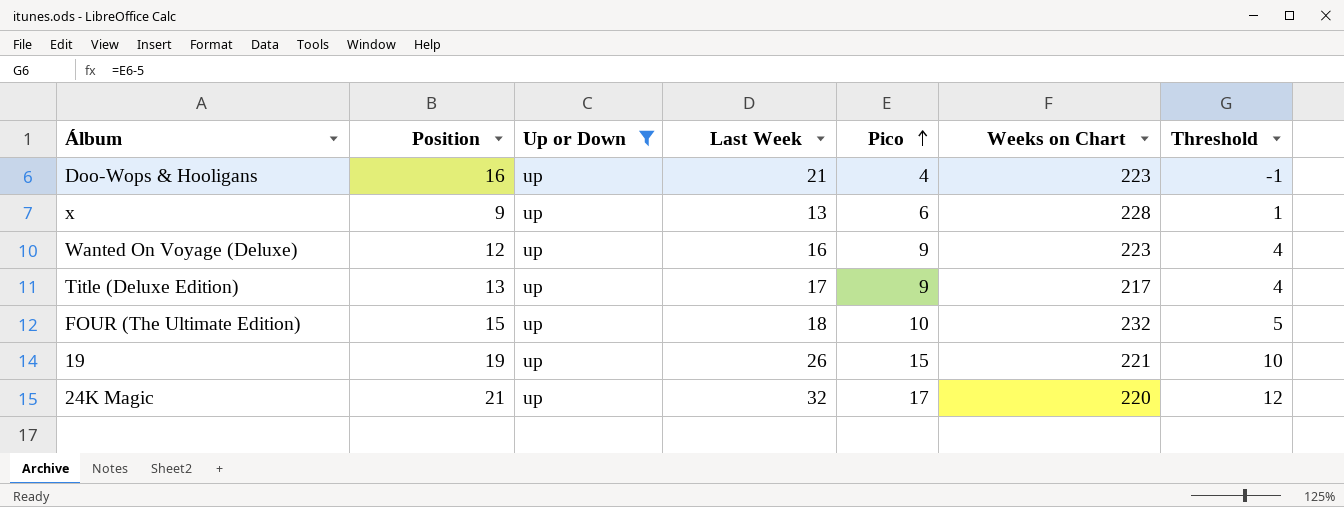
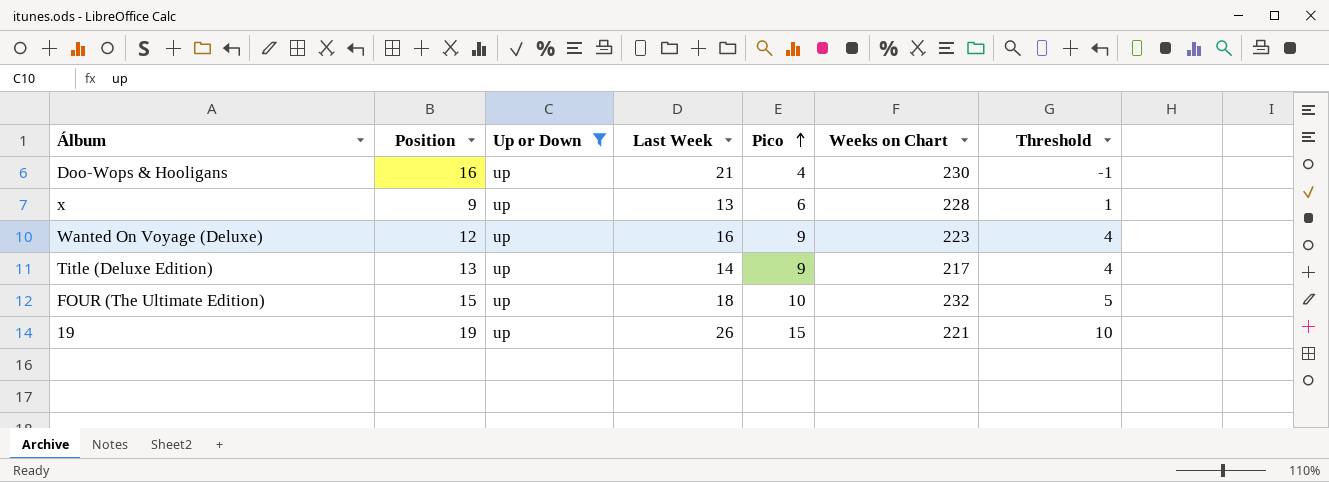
row 24K Magic: 21 | up | 32 | 17 | 220 | 12 -> none
Doo-Wops & Hooligans | Weeks on Chart: 223 -> 230
Title (Deluxe Edition) | Last Week: 17 -> 14

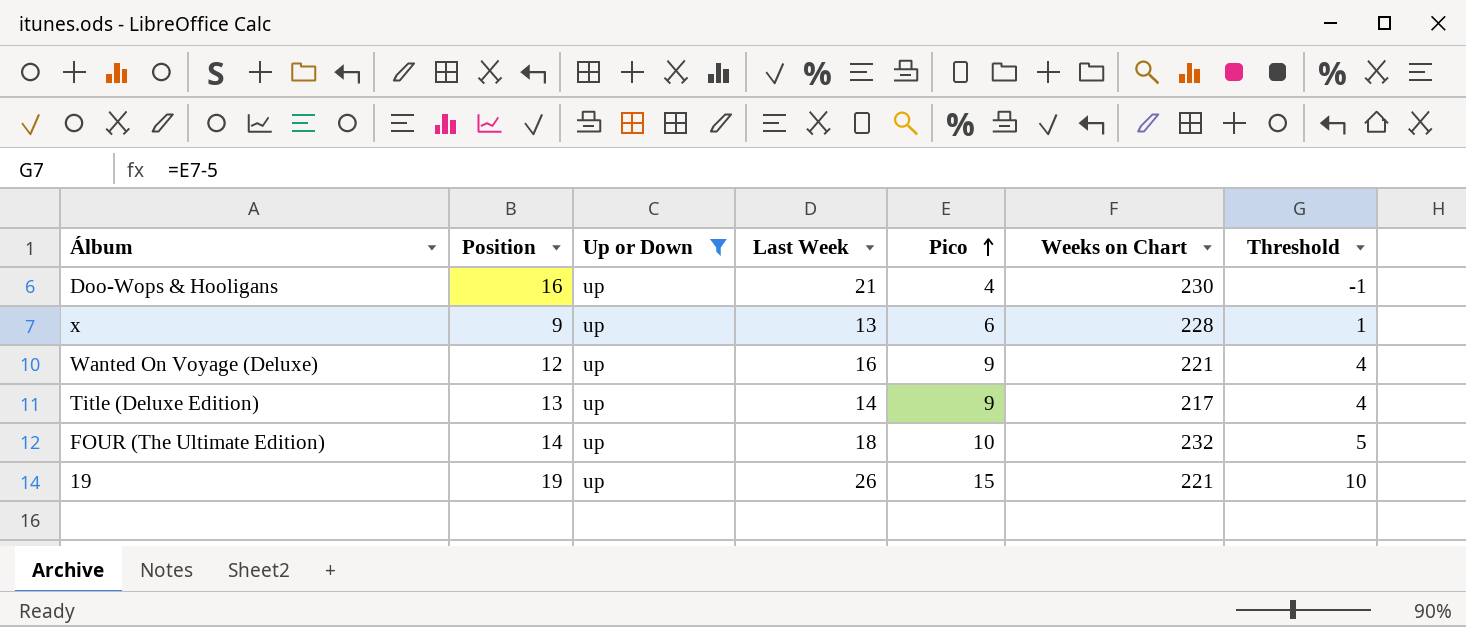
Wanted On Voyage (Deluxe) | Weeks on Chart: 223 -> 221
FOUR (The Ultimate Edition) | Position: 15 -> 14

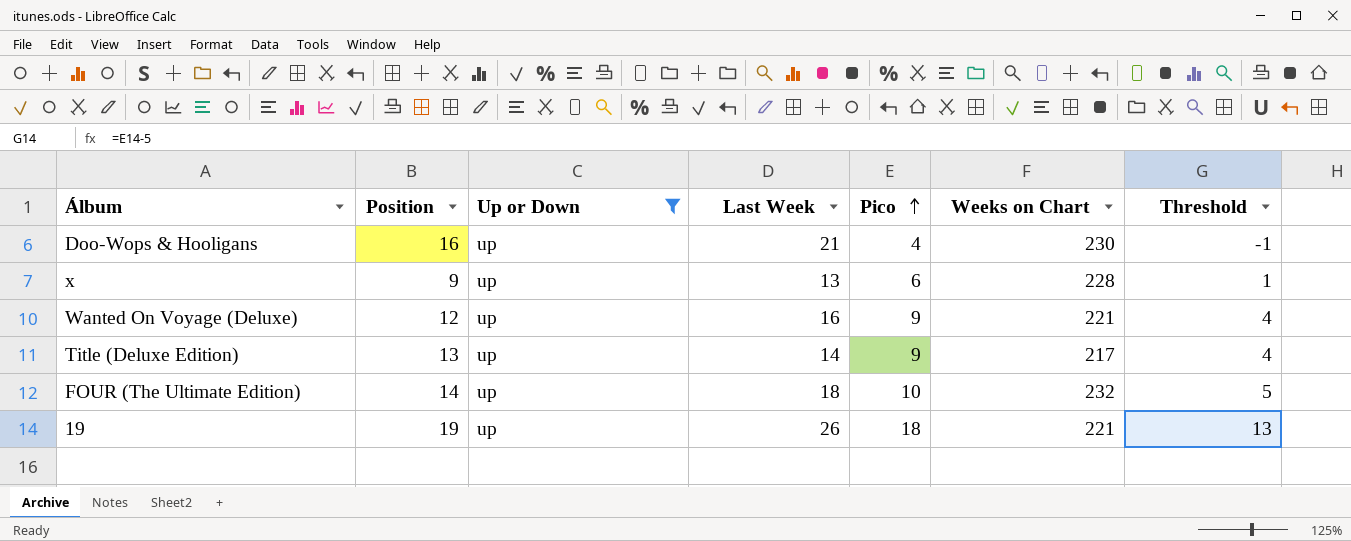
19 | Pico: 15 -> 18
19 | Threshold: 10 -> 13

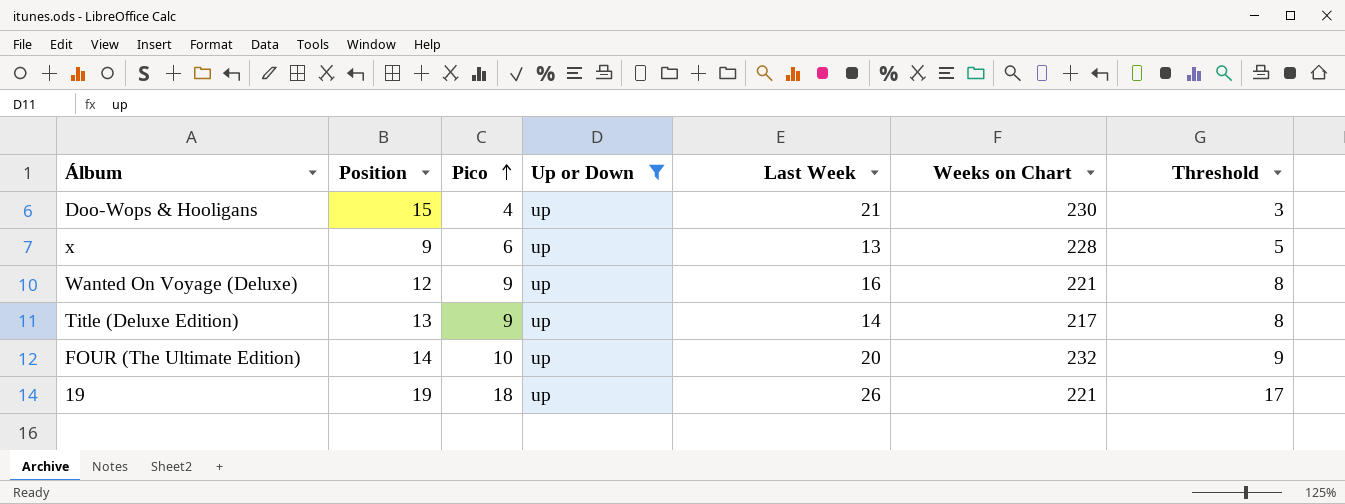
column Pico | position: 5 -> 3
column Threshold | formula: [Pico] - 5 -> [Pico] - 1
Doo-Wops & Hooligans | Position: 16 -> 15
FOUR (The Ultimate Edition) | Last Week: 18 -> 20

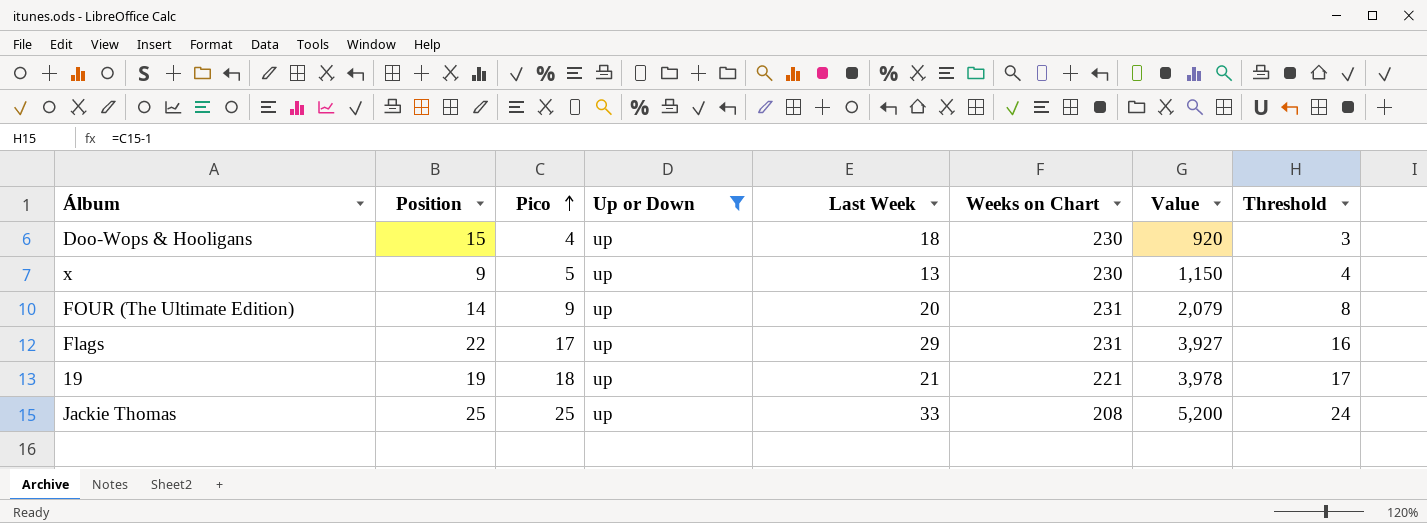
column Value | formula: none -> [Pico] * [Weeks on Chart]
row Wanted On Voyage (Deluxe): 12 | 9 | up | 16 | 221 | 8 -> none
row Title (Deluxe Edition): 13 | 9 | up | 14 | 217 | 8 -> none
Doo-Wops & Hooligans | Last Week: 21 -> 18
x | Pico: 6 -> 5
x | Weeks on Chart: 228 -> 230
x | Threshold: 5 -> 4
FOUR (The Ultimate Edition) | Pico: 10 -> 9
FOUR (The Ultimate Edition) | Weeks on Chart: 232 -> 231
FOUR (The Ultimate Edition) | Threshold: 9 -> 8
row Flags: none -> 22 | 17 | up | 29 | 231 | 3,927 | 16
19 | Last Week: 26 -> 21
row Jackie Thomas: none -> 25 | 25 | up | 33 | 208 | 5,200 | 24

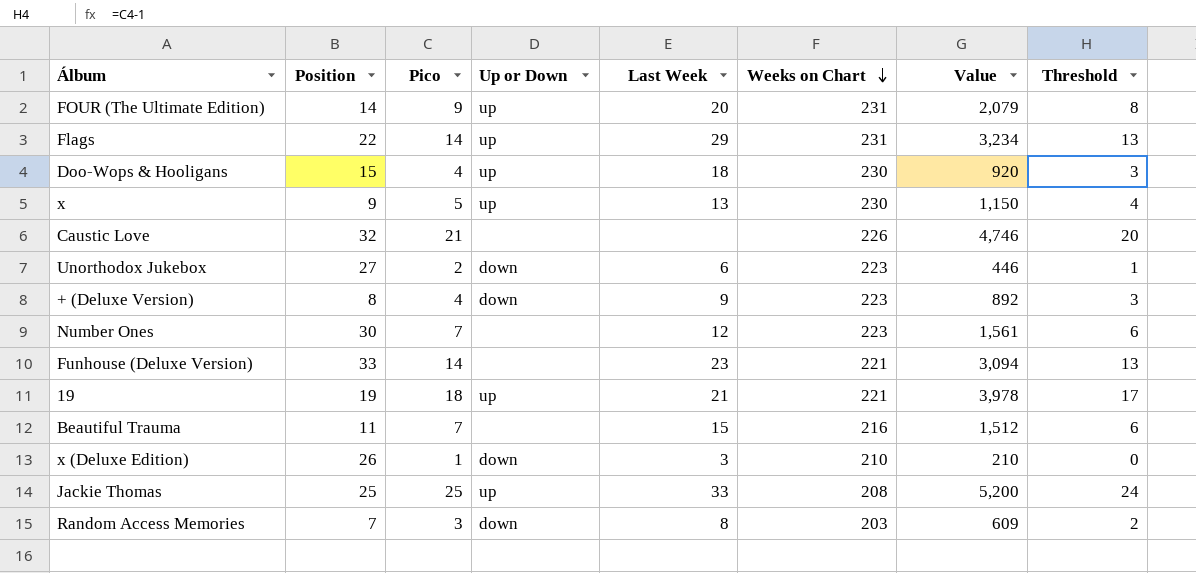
filter: Up or Down = up -> none
row order: Pico ascending -> Weeks on Chart descending
Flags | Pico: 17 -> 14
Flags | Value: 3,927 -> 3,234
Flags | Threshold: 16 -> 13

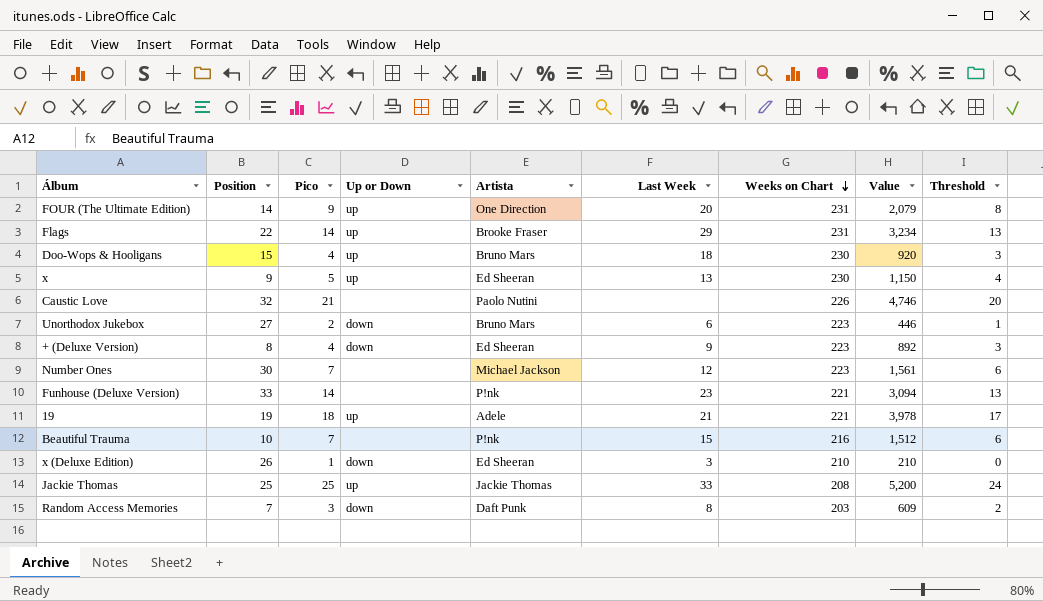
column Artista | position: none -> 5
Beautiful Trauma | Position: 11 -> 10

